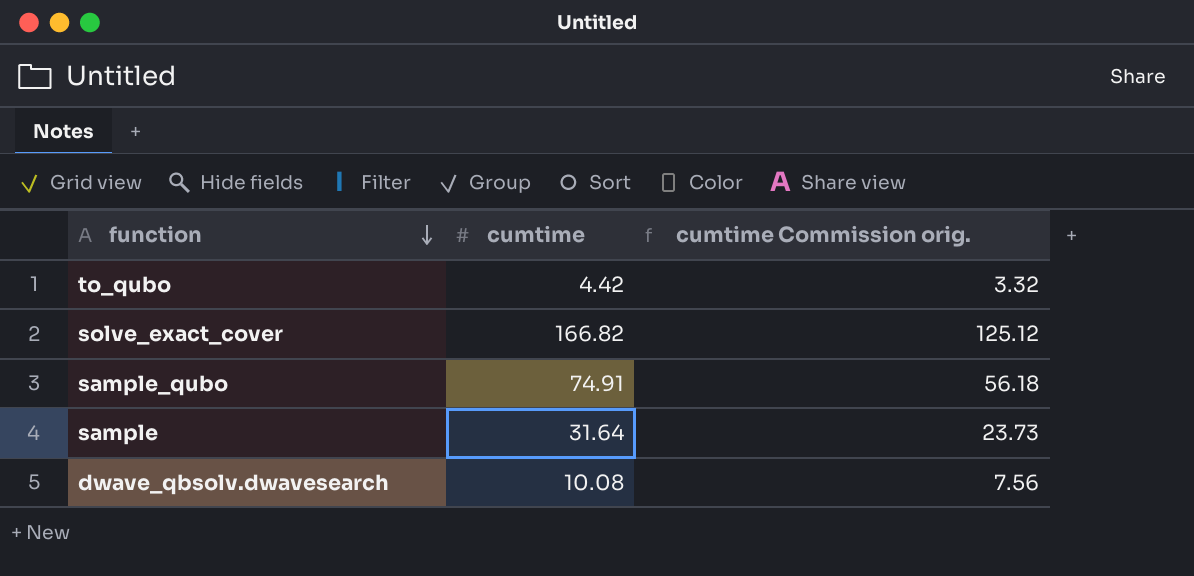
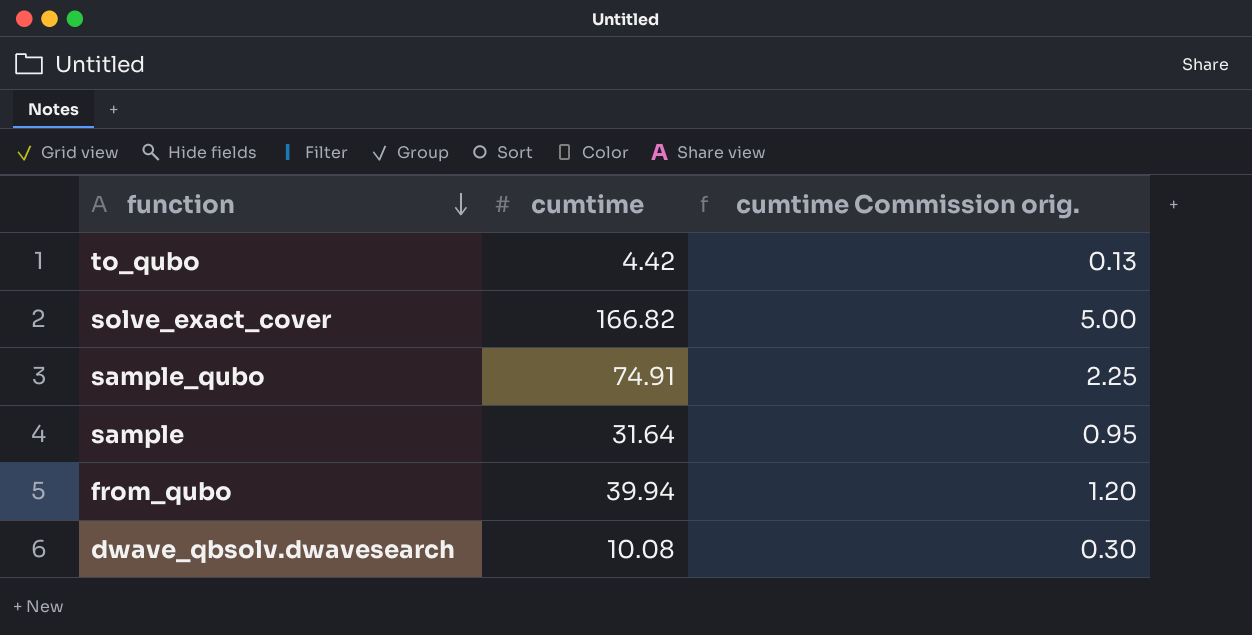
column cumtime Commission orig. | formula: [cumtime] * 0.75 -> [cumtime] * 0.03
row from_qubo: none -> 39.94 | 1.20

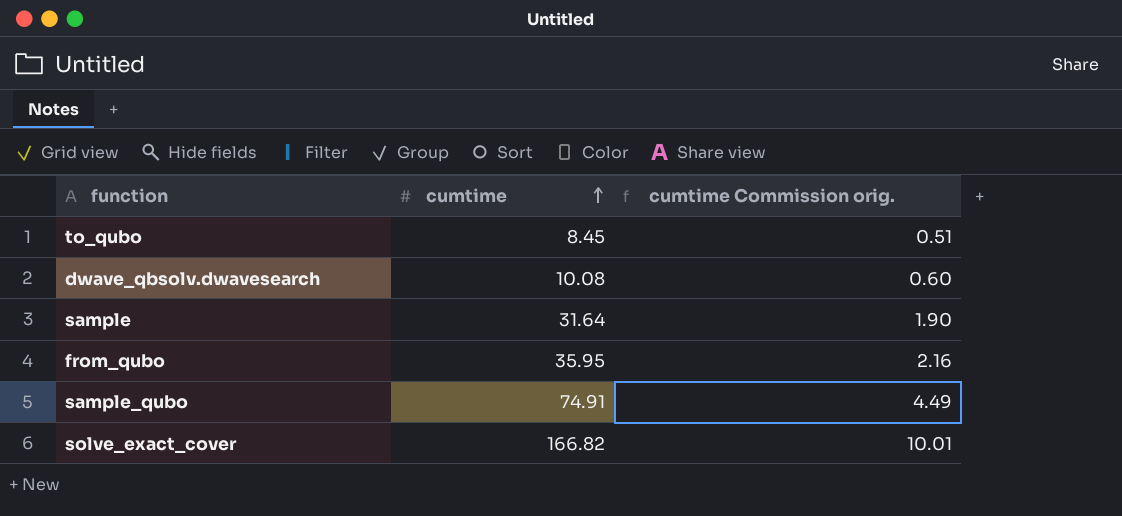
row order: function descending -> cumtime ascending
column cumtime Commission orig. | formula: [cumtime] * 0.03 -> [cumtime] * 0.06
to_qubo | cumtime: 4.42 -> 8.45
from_qubo | cumtime: 39.94 -> 35.95

